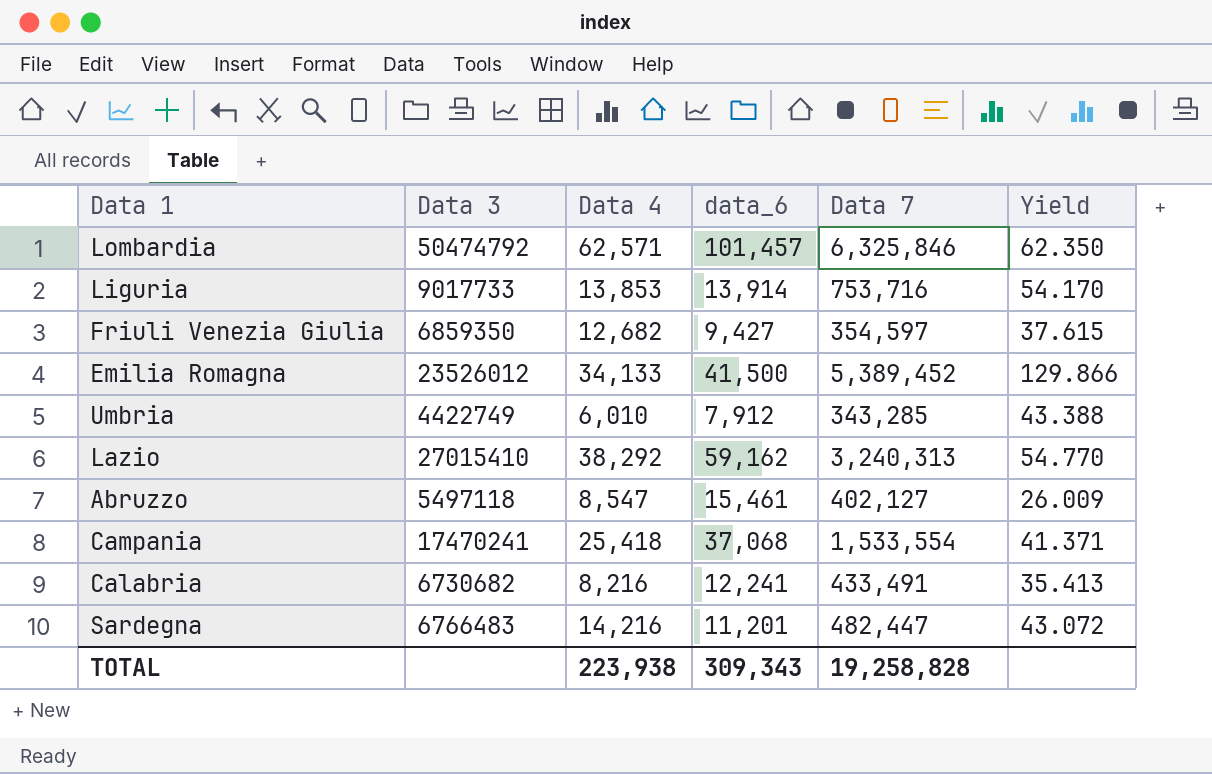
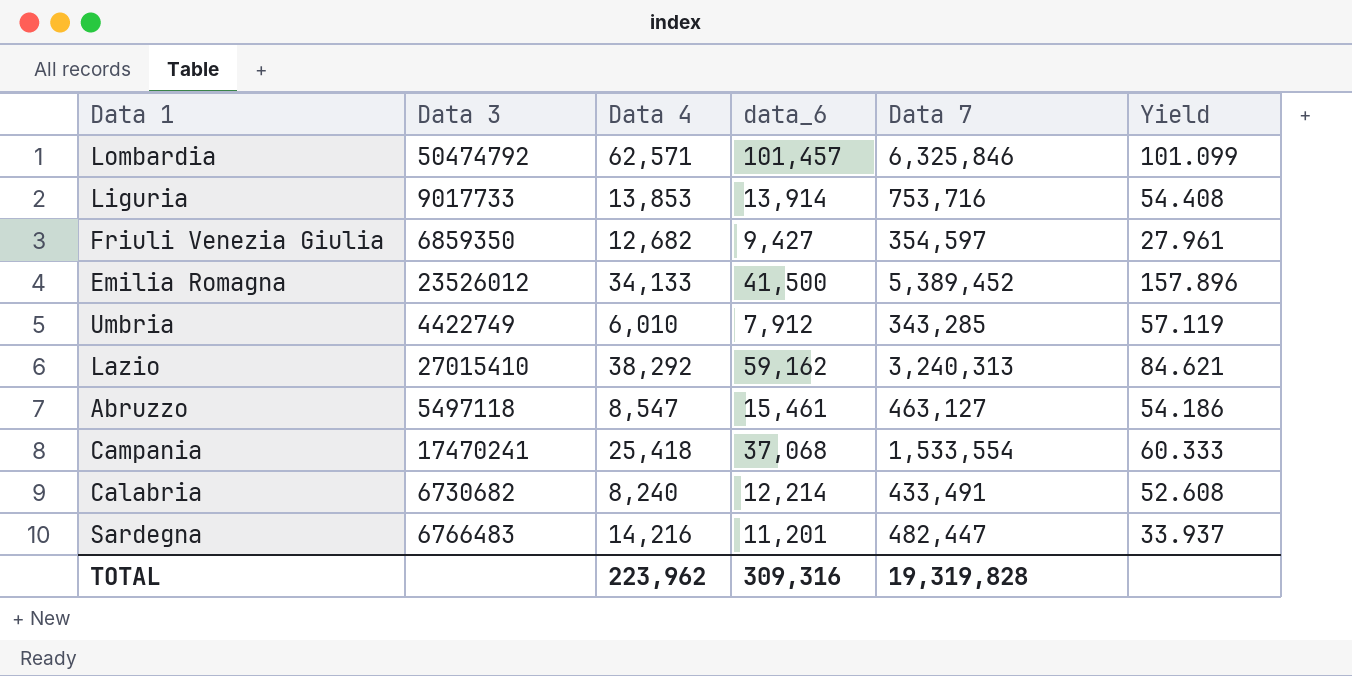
column Yield | formula: [Data 7] / [data_6] -> [Data 7] / [Data 4]
Abruzzo | Data 7: 402,127 -> 463,127
Calabria | Data 4: 8,216 -> 8,240
Calabria | data_6: 12,241 -> 12,214
TOTAL | Data 4: 223,938 -> 223,962
TOTAL | data_6: 309,343 -> 309,316
TOTAL | Data 7: 19,258,828 -> 19,319,828

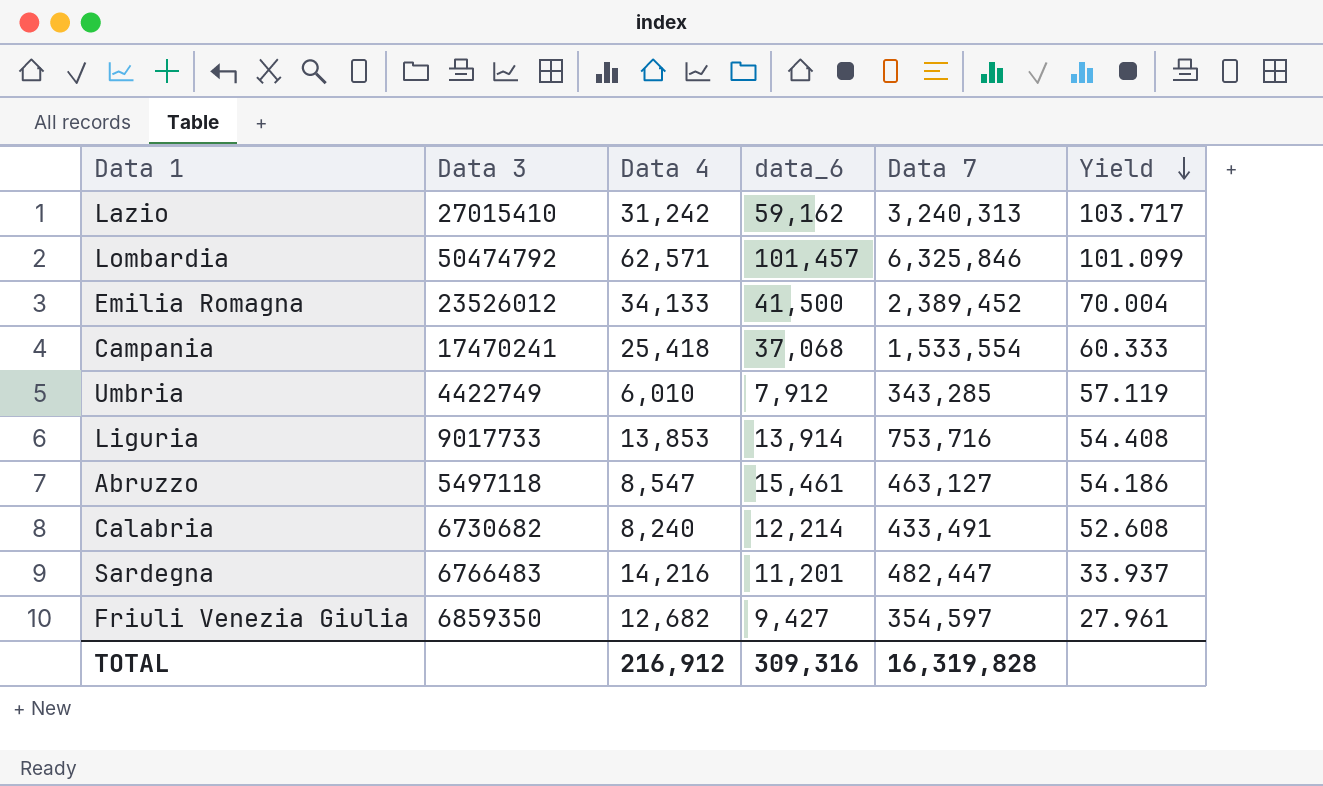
row order: none -> Yield descending
Lazio | Data 4: 38,292 -> 31,242
Lazio | Yield: 84.621 -> 103.717
Emilia Romagna | Data 7: 5,389,452 -> 2,389,452
Emilia Romagna | Yield: 157.896 -> 70.004
TOTAL | Data 4: 223,962 -> 216,912
TOTAL | Data 7: 19,319,828 -> 16,319,828

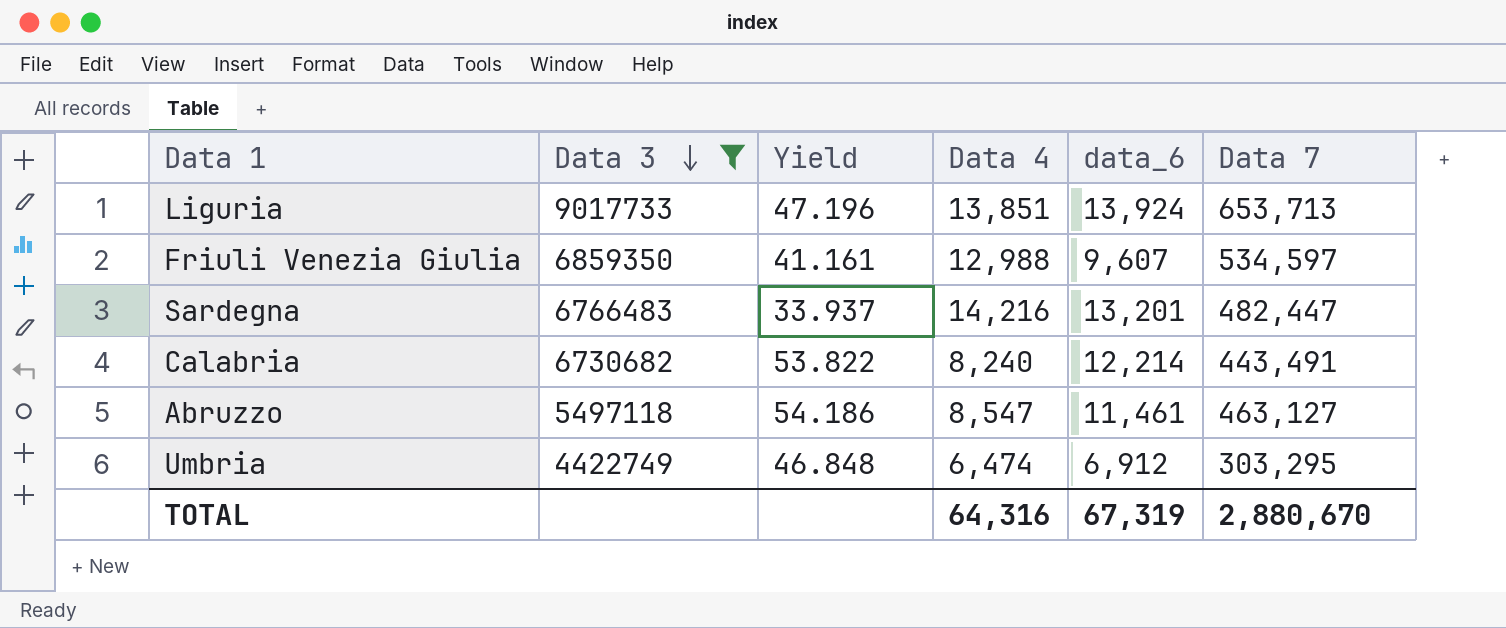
filter: none -> Data 3 <= 9017733
row order: Yield descending -> Data 3 descending
column Yield | position: 6 -> 3
Liguria | Yield: 54.408 -> 47.196
Liguria | Data 4: 13,853 -> 13,851
Liguria | data_6: 13,914 -> 13,924
Liguria | Data 7: 753,716 -> 653,713
Friuli Venezia Giulia | Yield: 27.961 -> 41.161
Friuli Venezia Giulia | Data 4: 12,682 -> 12,988
Friuli Venezia Giulia | data_6: 9,427 -> 9,607
Friuli Venezia Giulia | Data 7: 354,597 -> 534,597
Sardegna | data_6: 11,201 -> 13,201
Calabria | Yield: 52.608 -> 53.822
Calabria | Data 7: 433,491 -> 443,491
Abruzzo | data_6: 15,461 -> 11,461
Umbria | Yield: 57.119 -> 46.848
Umbria | Data 4: 6,010 -> 6,474
Umbria | data_6: 7,912 -> 6,912
Umbria | Data 7: 343,285 -> 303,295
TOTAL | Data 4: 216,912 -> 64,316
TOTAL | data_6: 309,316 -> 67,319
TOTAL | Data 7: 16,319,828 -> 2,880,670

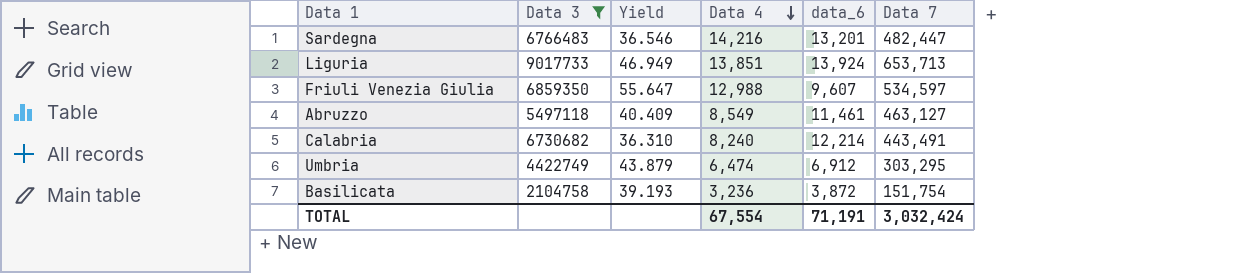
row order: Data 3 descending -> Data 4 descending
column Yield | formula: [Data 7] / [Data 4] -> [Data 7] / [data_6]
Abruzzo | Data 4: 8,547 -> 8,549
row Basilicata: none -> 2104758 | 39.193 | 3,236 | 3,872 | 151,754
TOTAL | Data 4: 64,316 -> 67,554
TOTAL | data_6: 67,319 -> 71,191
TOTAL | Data 7: 2,880,670 -> 3,032,424

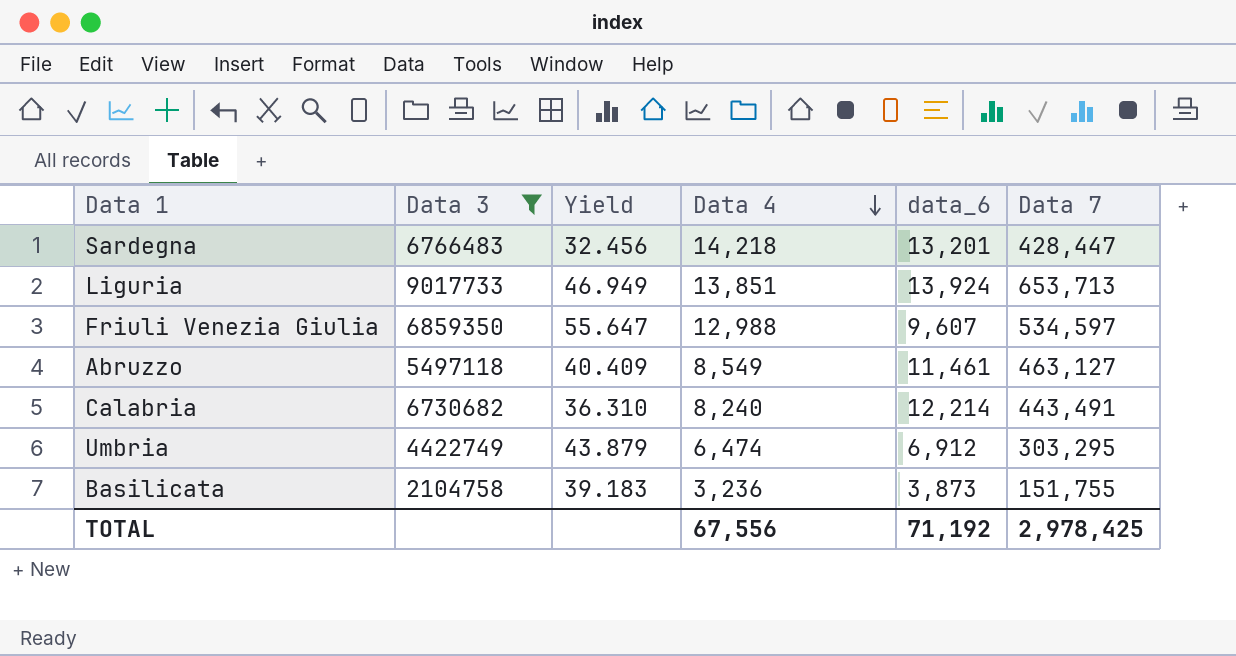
Sardegna | Yield: 36.546 -> 32.456
Sardegna | Data 4: 14,216 -> 14,218
Sardegna | Data 7: 482,447 -> 428,447
Basilicata | Yield: 39.193 -> 39.183
Basilicata | data_6: 3,872 -> 3,873
Basilicata | Data 7: 151,754 -> 151,755
TOTAL | Data 4: 67,554 -> 67,556
TOTAL | data_6: 71,191 -> 71,192
TOTAL | Data 7: 3,032,424 -> 2,978,425

